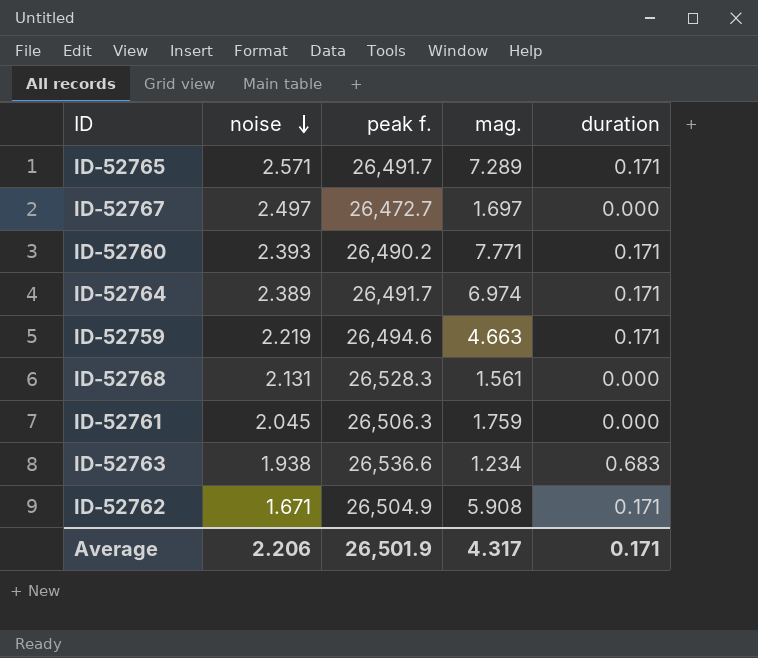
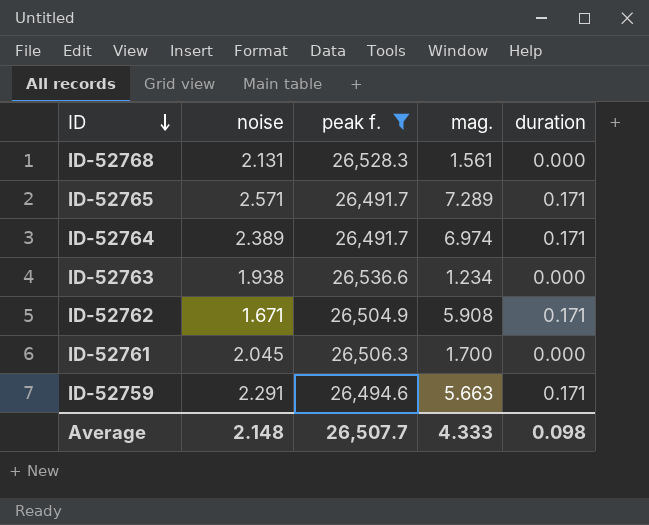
filter: none -> peak f. >= 26,491.7
row order: noise descending -> ID descending
ID-52763 | duration: 0.683 -> 0.000
ID-52761 | mag.: 1.759 -> 1.700
ID-52759 | noise: 2.219 -> 2.291
ID-52759 | mag.: 4.663 -> 5.663
Average | noise: 2.206 -> 2.148
Average | peak f.: 26,501.9 -> 26,507.7
Average | mag.: 4.317 -> 4.333
Average | duration: 0.171 -> 0.098

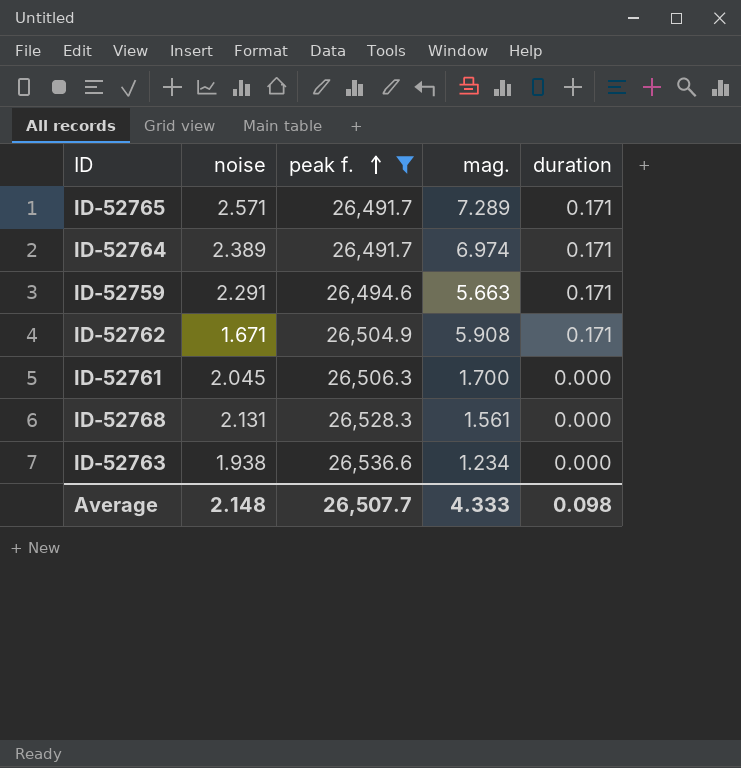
row order: ID descending -> peak f. ascending

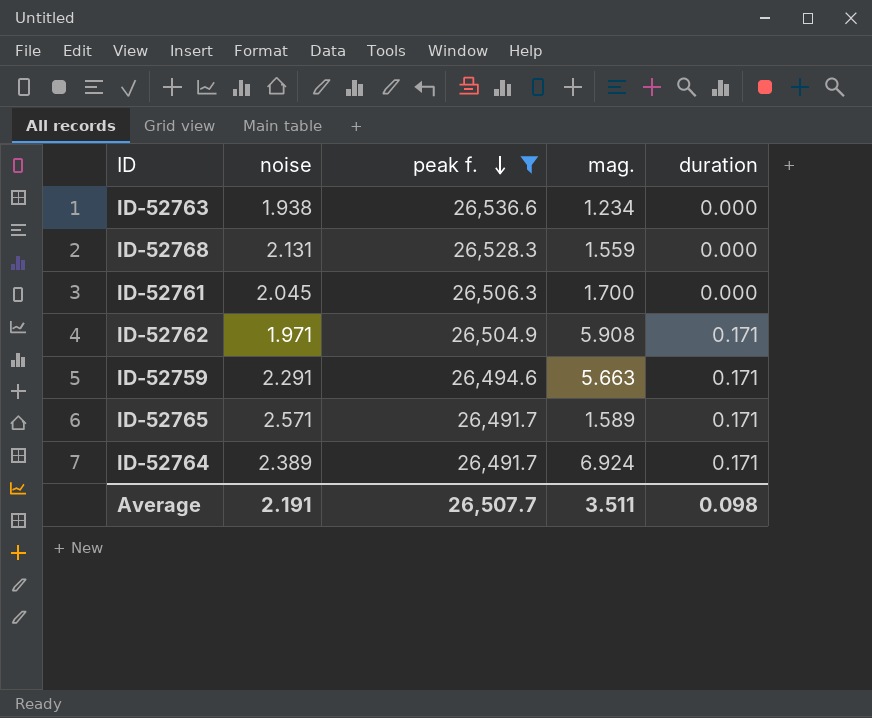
row order: peak f. ascending -> peak f. descending
ID-52768 | mag.: 1.561 -> 1.559
ID-52762 | noise: 1.671 -> 1.971
ID-52765 | mag.: 7.289 -> 1.589
ID-52764 | mag.: 6.974 -> 6.924
Average | noise: 2.148 -> 2.191
Average | mag.: 4.333 -> 3.511

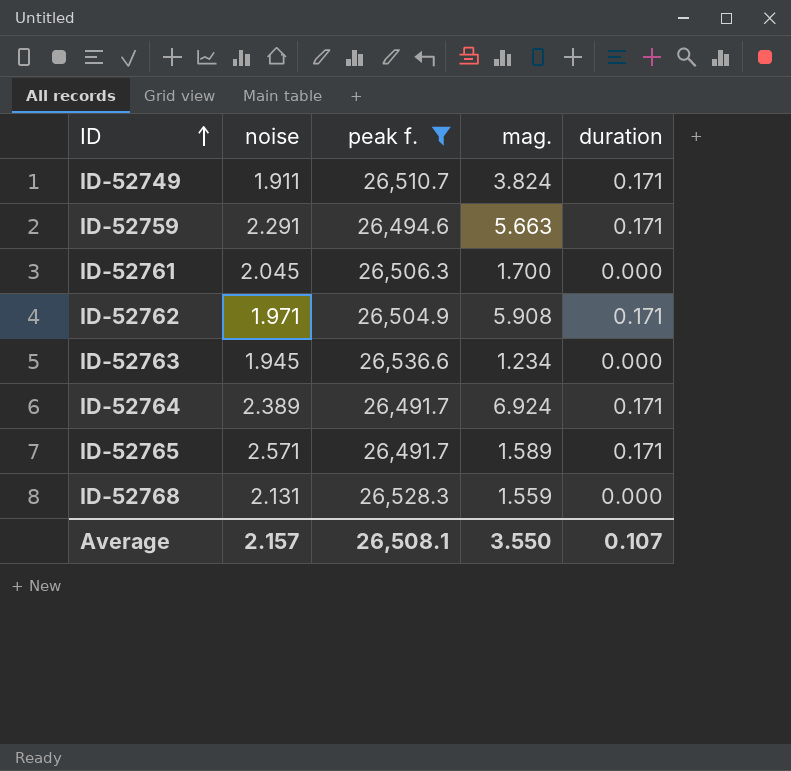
row order: peak f. descending -> ID ascending
row ID-52749: none -> 1.911 | 26,510.7 | 3.824 | 0.171
ID-52763 | noise: 1.938 -> 1.945
Average | noise: 2.191 -> 2.157
Average | peak f.: 26,507.7 -> 26,508.1
Average | mag.: 3.511 -> 3.550
Average | duration: 0.098 -> 0.107

